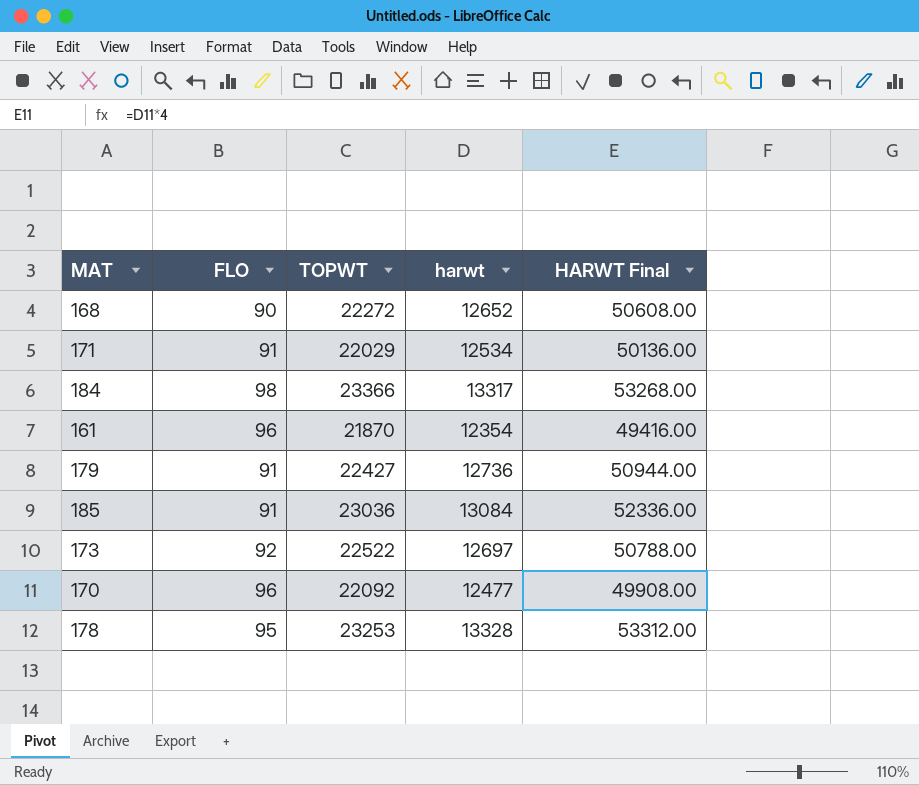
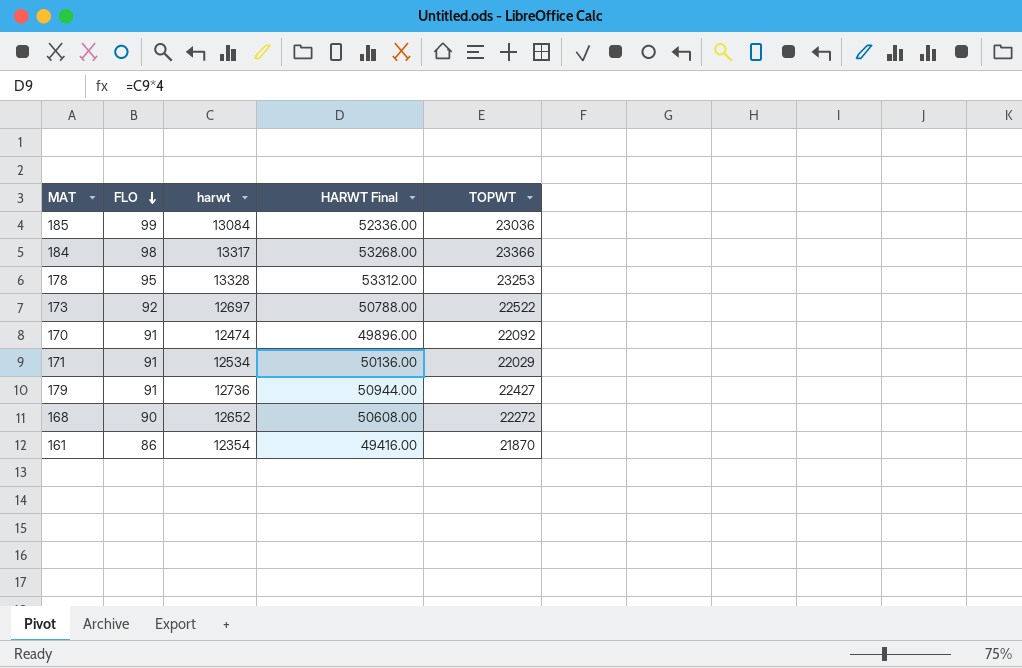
row order: none -> FLO descending
column TOPWT | position: 3 -> 5
185 | FLO: 91 -> 99
170 | FLO: 96 -> 91
170 | harwt: 12477 -> 12474
170 | HARWT Final: 49908.00 -> 49896.00
161 | FLO: 96 -> 86

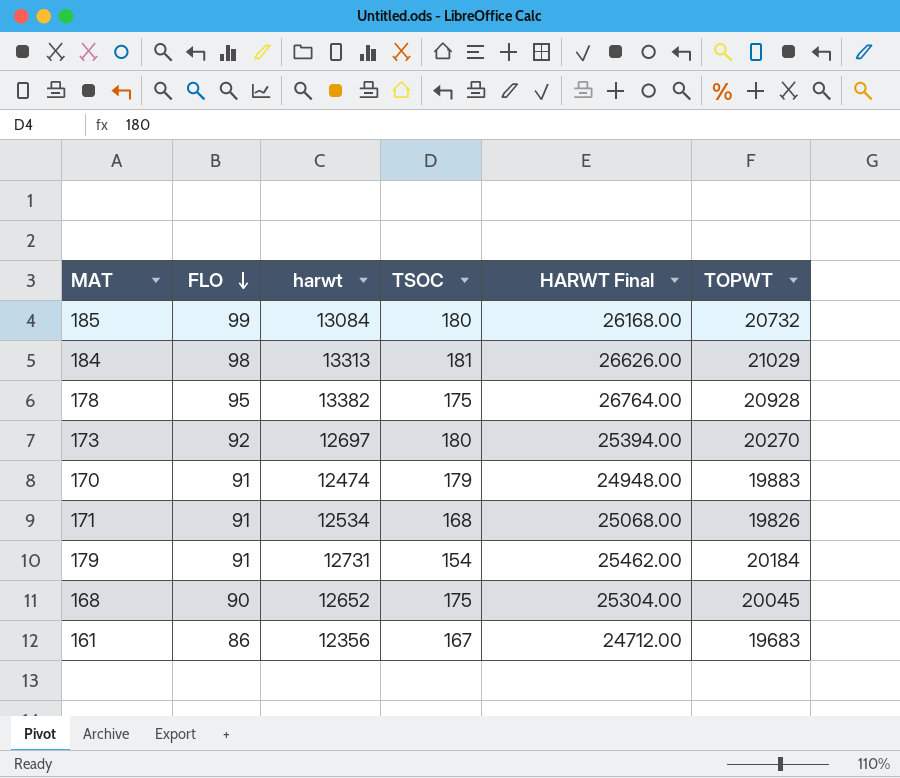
column TSOC | position: none -> 4
column HARWT Final | formula: [harwt] * 4 -> [harwt] * 2
185 | TOPWT: 23036 -> 20732
184 | harwt: 13317 -> 13313
184 | TOPWT: 23366 -> 21029
178 | harwt: 13328 -> 13382
178 | TOPWT: 23253 -> 20928
173 | TOPWT: 22522 -> 20270
170 | TOPWT: 22092 -> 19883
171 | TOPWT: 22029 -> 19826
179 | harwt: 12736 -> 12731
179 | TOPWT: 22427 -> 20184
168 | TOPWT: 22272 -> 20045
161 | harwt: 12354 -> 12356
161 | TOPWT: 21870 -> 19683

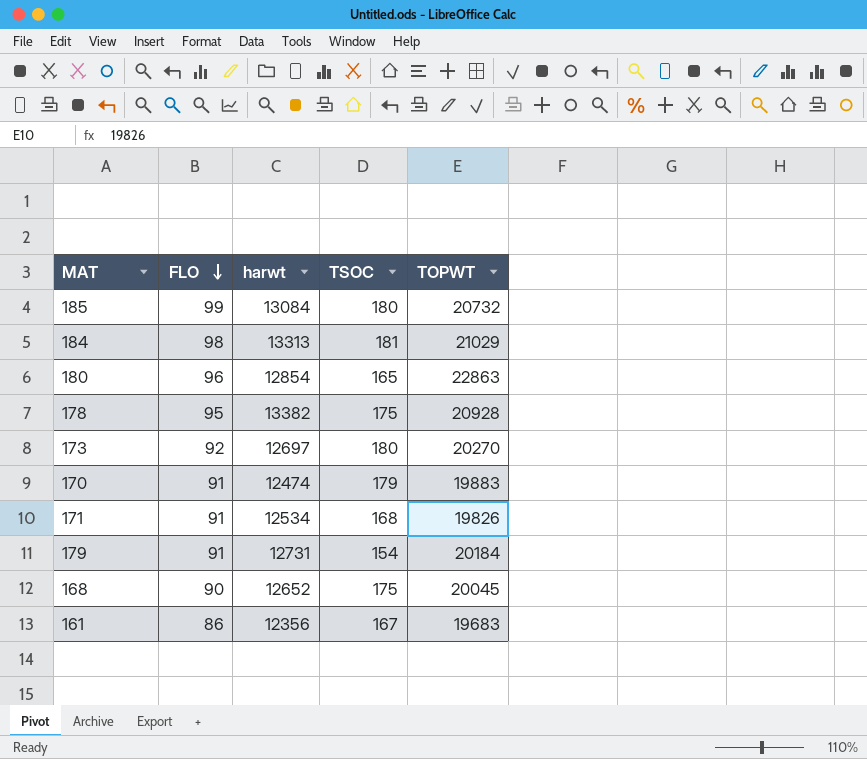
column HARWT Final | formula: [harwt] * 2 -> none
row 180: none -> 96 | 12854 | 165 | 22863

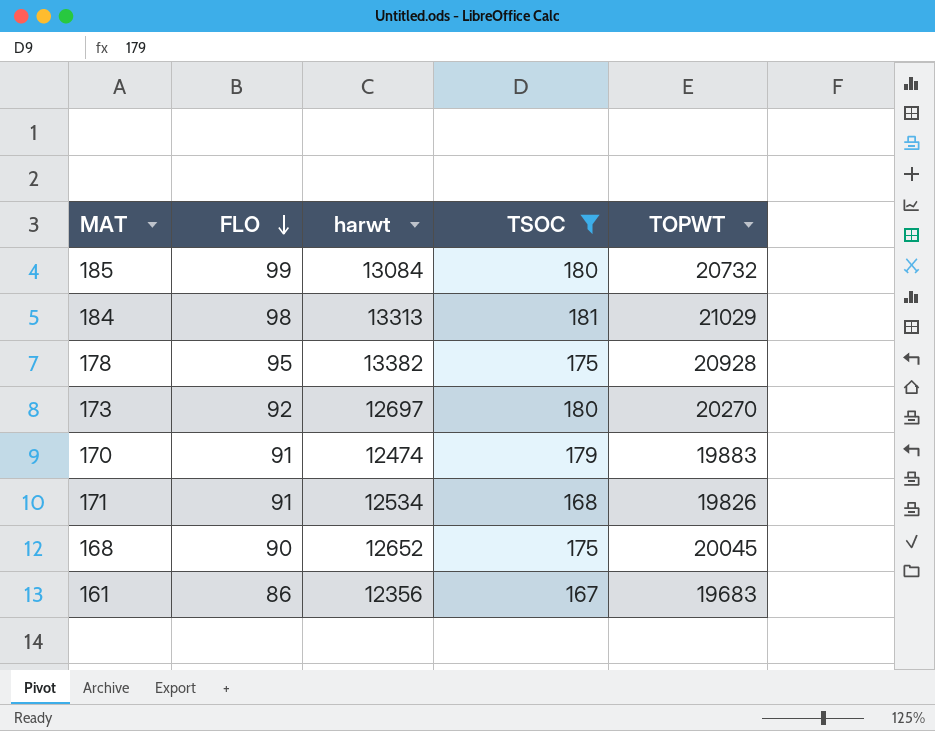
filter: none -> TSOC >= 167

